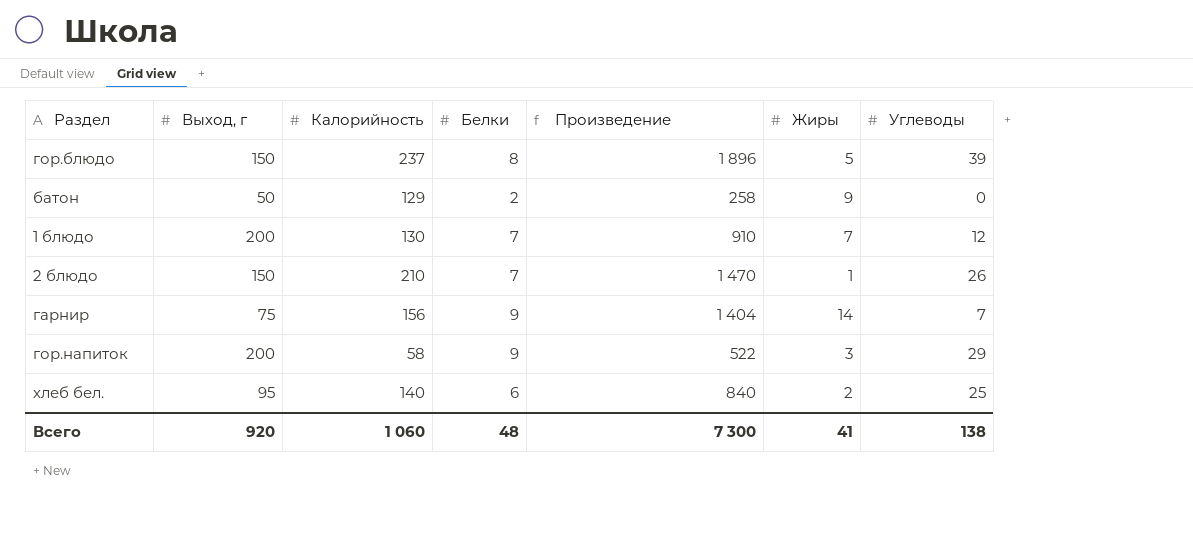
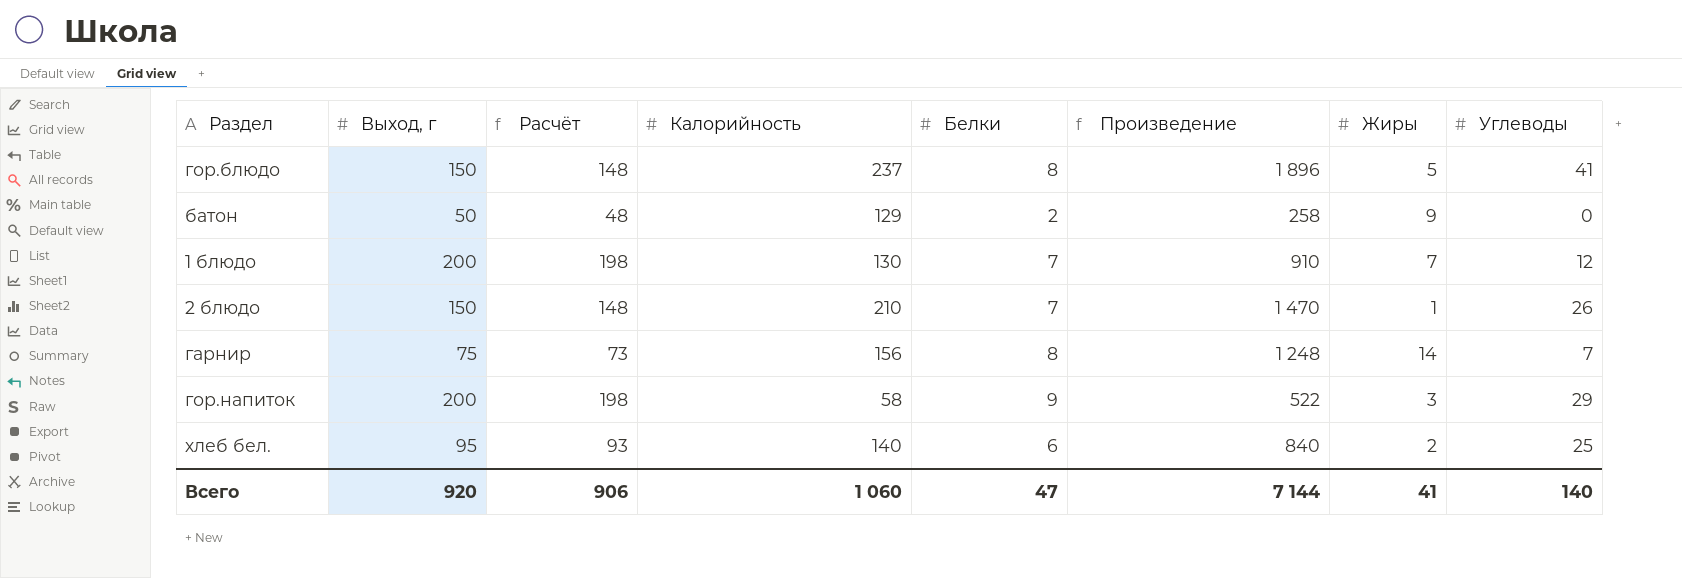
column Расчёт | formula: none -> [Выход, г] - 2
гор.блюдо | Углеводы: 39 -> 41
гарнир | Белки: 9 -> 8
гарнир | Произведение: 1 404 -> 1 248
Всего | Белки: 48 -> 47
Всего | Произведение: 7 300 -> 7 144
Всего | Углеводы: 138 -> 140

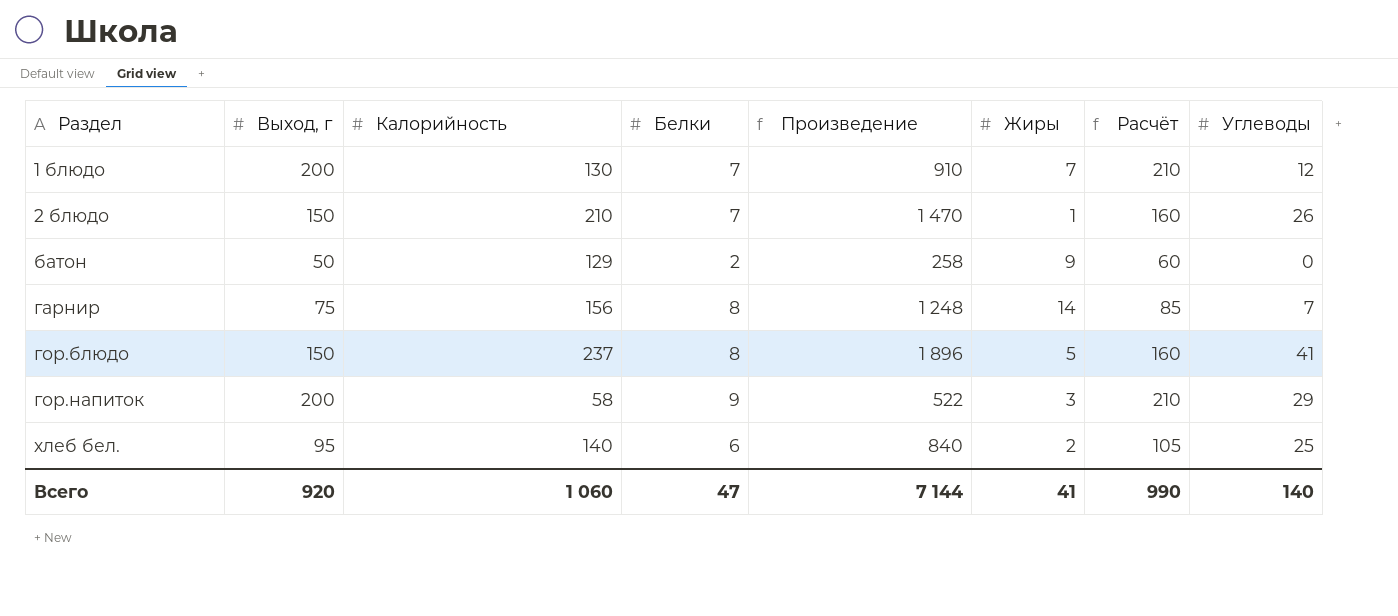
row order: none -> Раздел ascending
column Расчёт | formula: [Выход, г] - 2 -> [Выход, г] + 10
column Расчёт | position: 3 -> 7
Всего | Расчёт: 906 -> 990

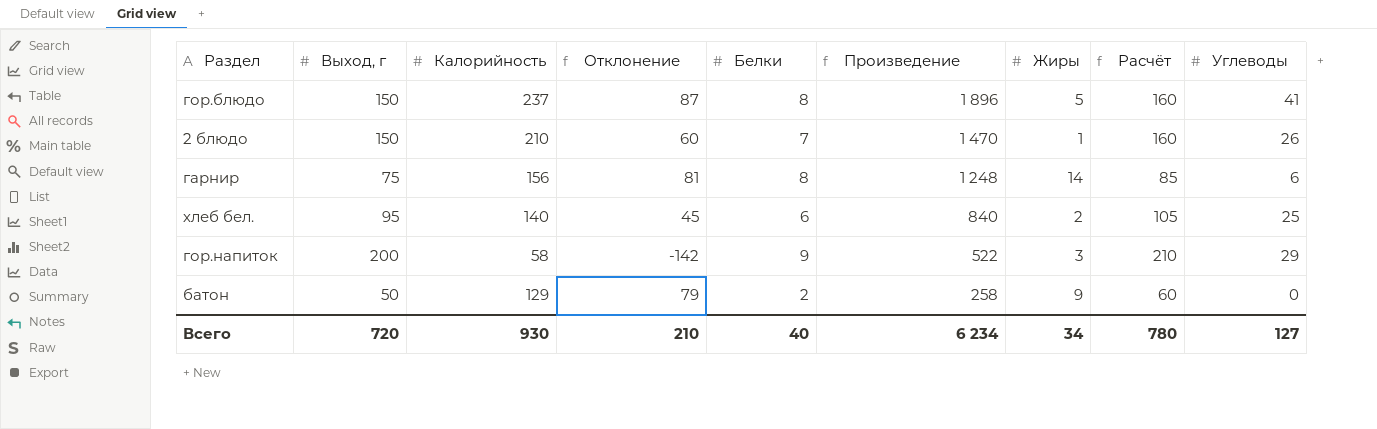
row order: Раздел ascending -> Произведение descending
column Отклонение | formula: none -> [Калорийность] - [Выход, г]
row 1 блюдо: 200 | 130 | 7 | 910 | 7 | 210 | 12 -> none
гарнир | Углеводы: 7 -> 6
Всего | Выход, г: 920 -> 720
Всего | Калорийность: 1 060 -> 930
Всего | Белки: 47 -> 40
Всего | Произведение: 7 144 -> 6 234
Всего | Жиры: 41 -> 34
Всего | Расчёт: 990 -> 780
Всего | Углеводы: 140 -> 127

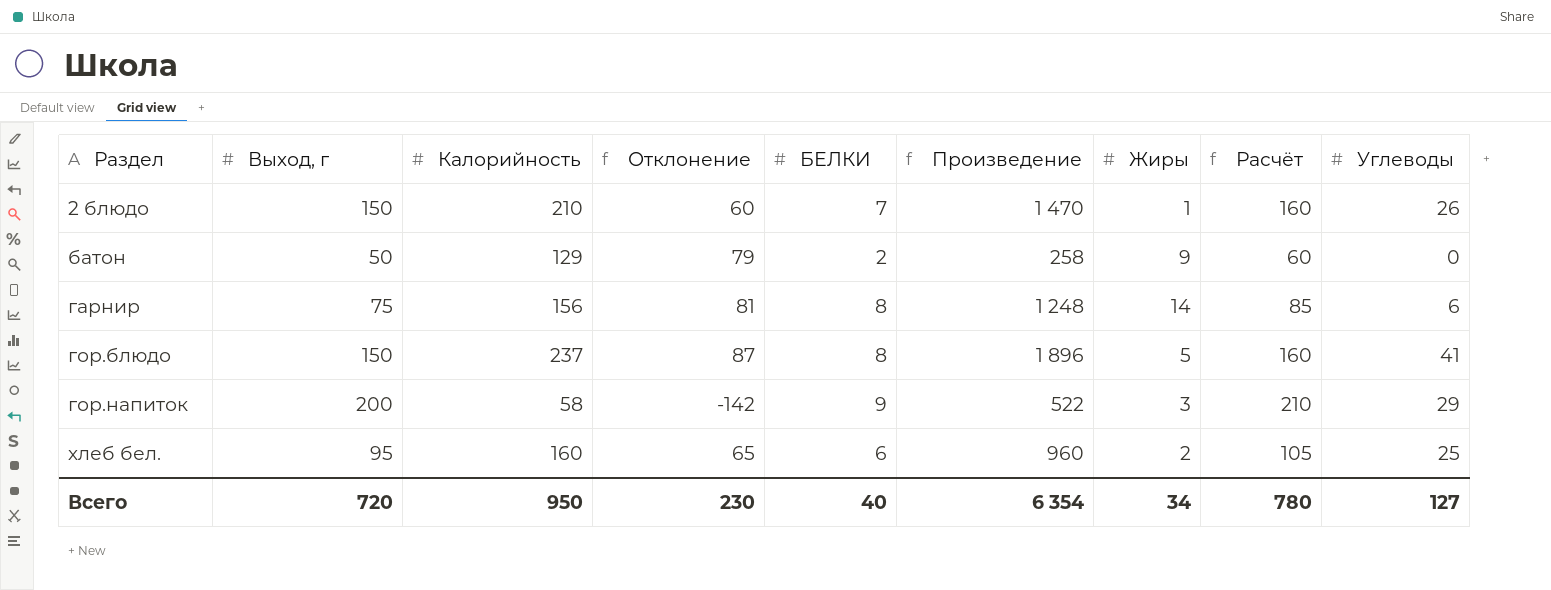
row order: Произведение descending -> Раздел ascending
column name: Белки -> БЕЛКИ
хлеб бел. | Калорийность: 140 -> 160
хлеб бел. | Отклонение: 45 -> 65
хлеб бел. | Произведение: 840 -> 960
Всего | Калорийность: 930 -> 950
Всего | Отклонение: 210 -> 230
Всего | Произведение: 6 234 -> 6 354

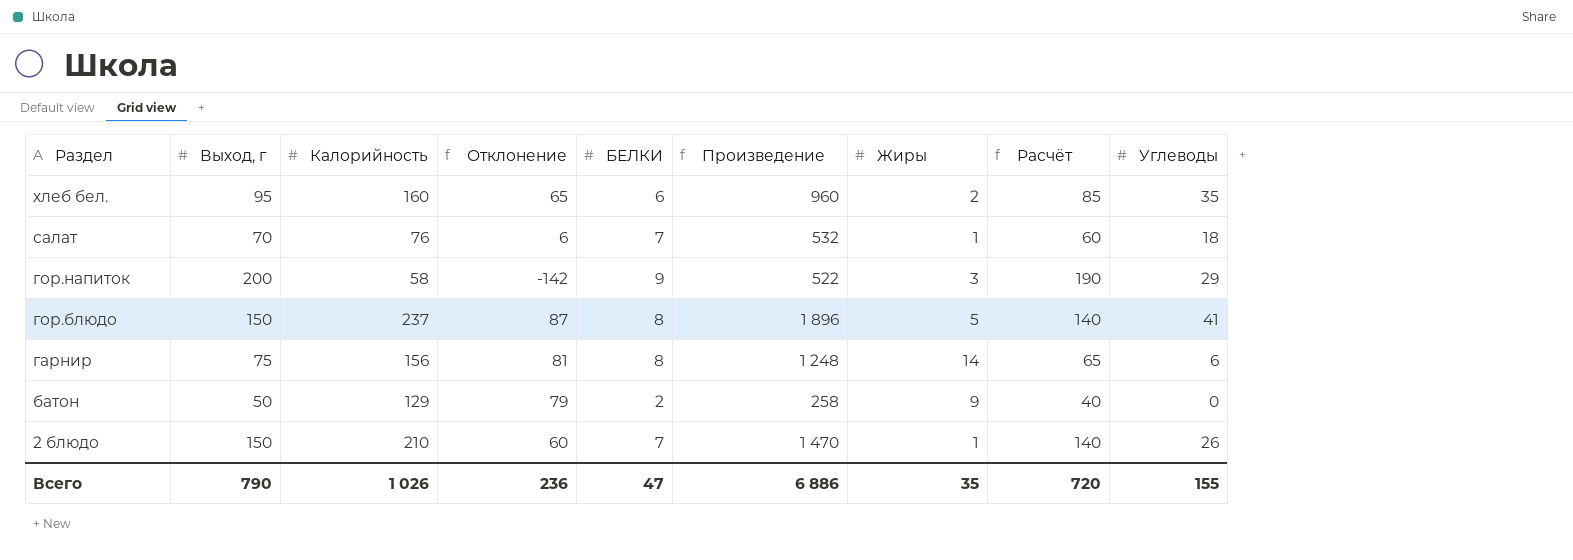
row order: Раздел ascending -> Раздел descending
column Расчёт | formula: [Выход, г] + 10 -> [Выход, г] - 10
хлеб бел. | Углеводы: 25 -> 35
row салат: none -> 70 | 76 | 6 | 7 | 532 | 1 | 60 | 18
Всего | Выход, г: 720 -> 790
Всего | Калорийность: 950 -> 1 026
Всего | Отклонение: 230 -> 236
Всего | БЕЛКИ: 40 -> 47
Всего | Произведение: 6 354 -> 6 886
Всего | Жиры: 34 -> 35
Всего | Расчёт: 780 -> 720
Всего | Углеводы: 127 -> 155

